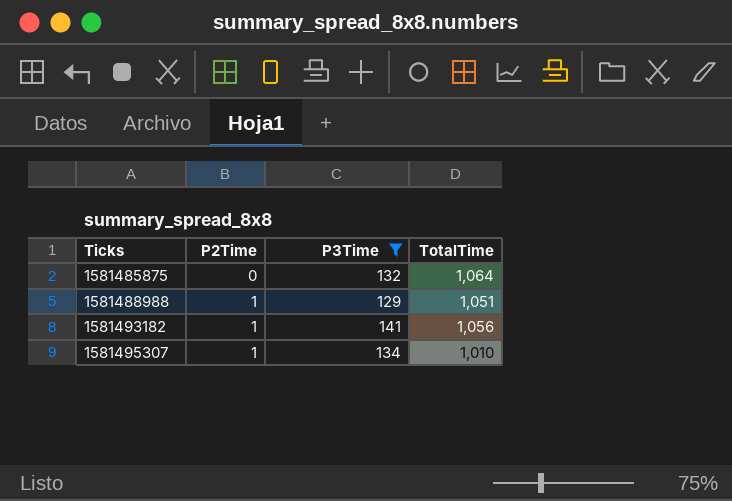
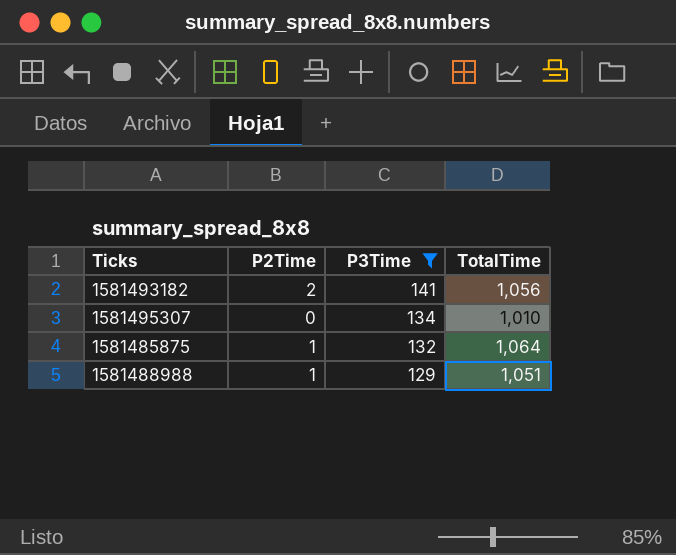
row order: Ticks ascending -> P3Time descending
1581493182 | P2Time: 1 -> 2
1581495307 | P2Time: 1 -> 0
1581485875 | P2Time: 0 -> 1

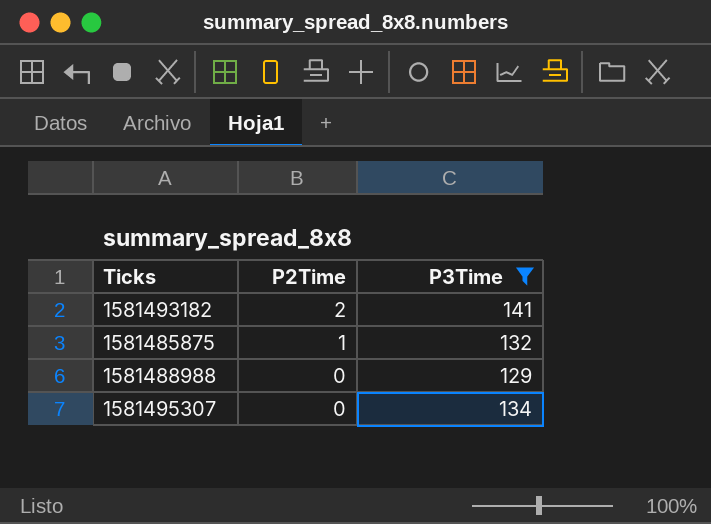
row order: P3Time descending -> P2Time descending
column TotalTime | position: 4 -> none
1581488988 | P2Time: 1 -> 0

